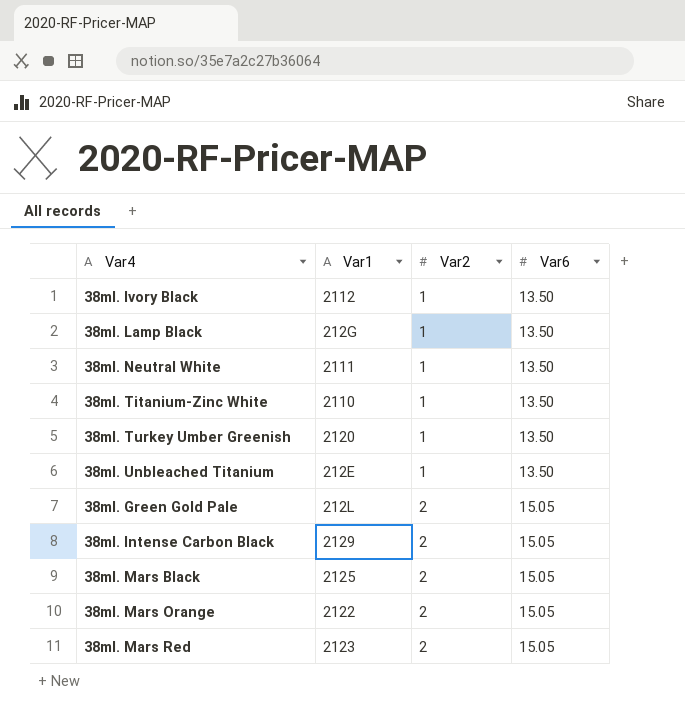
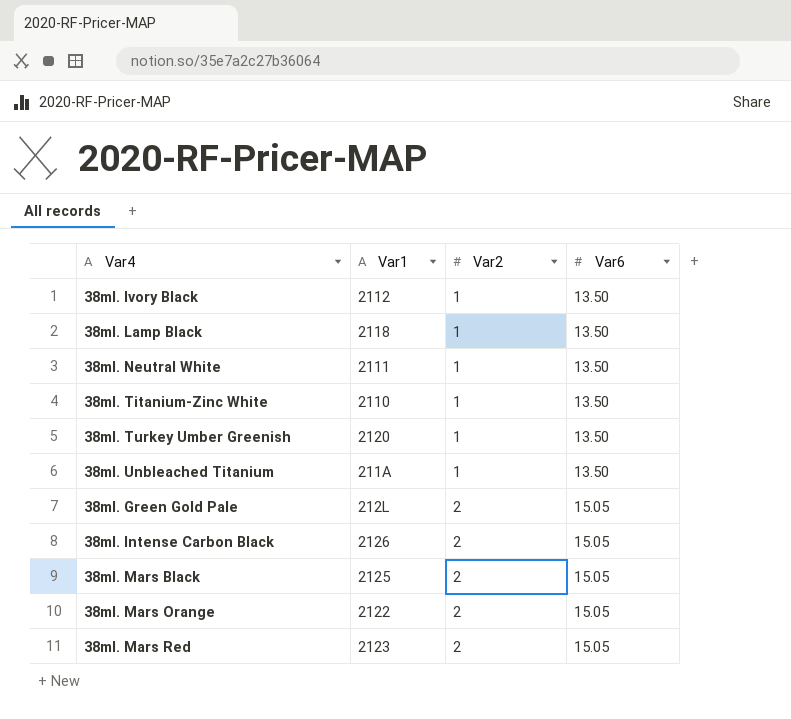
38ml. Lamp Black | Var1: 212G -> 2118
38ml. Unbleached Titanium | Var1: 212E -> 211A
38ml. Intense Carbon Black | Var1: 2129 -> 2126

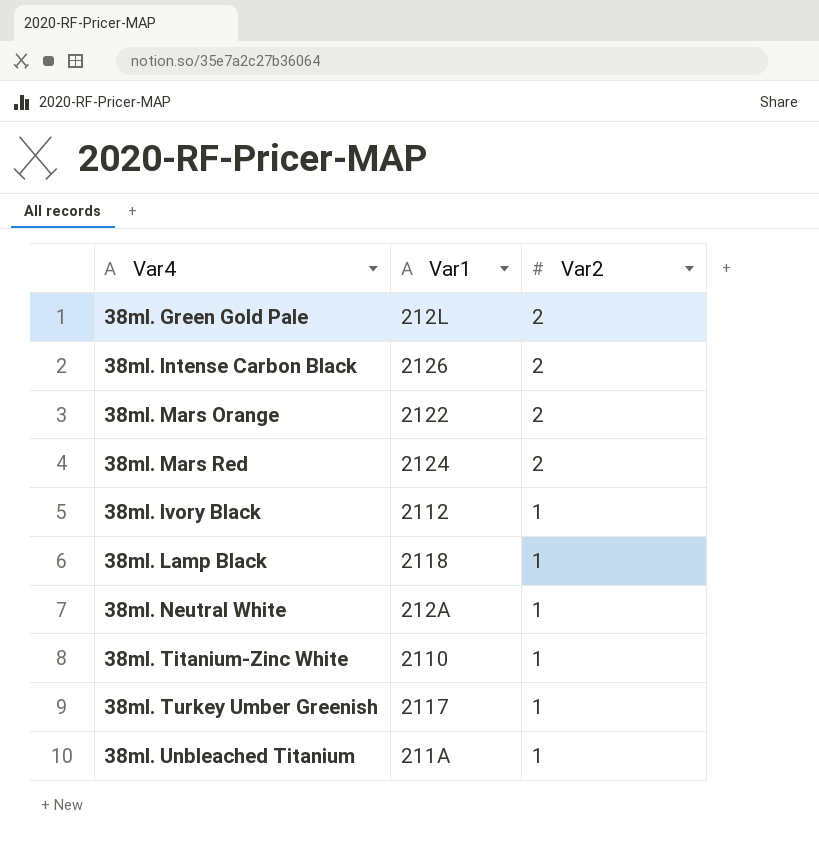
row order: Var2 ascending -> Var2 descending
column Var6 | position: 4 -> none
row 38ml. Mars Black: 2125 | 2 | 15.05 -> none
38ml. Mars Red | Var1: 2123 -> 2124
38ml. Neutral White | Var1: 2111 -> 212A
38ml. Turkey Umber Greenish | Var1: 2120 -> 2117

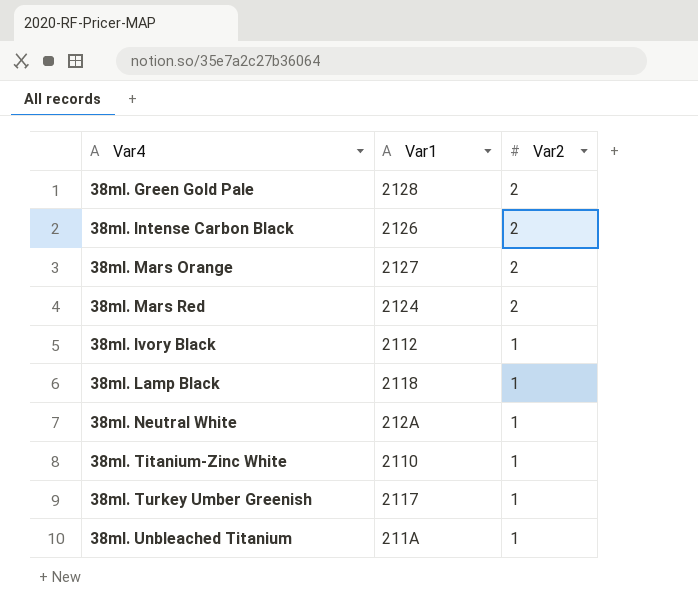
38ml. Green Gold Pale | Var1: 212L -> 2128
38ml. Mars Orange | Var1: 2122 -> 2127

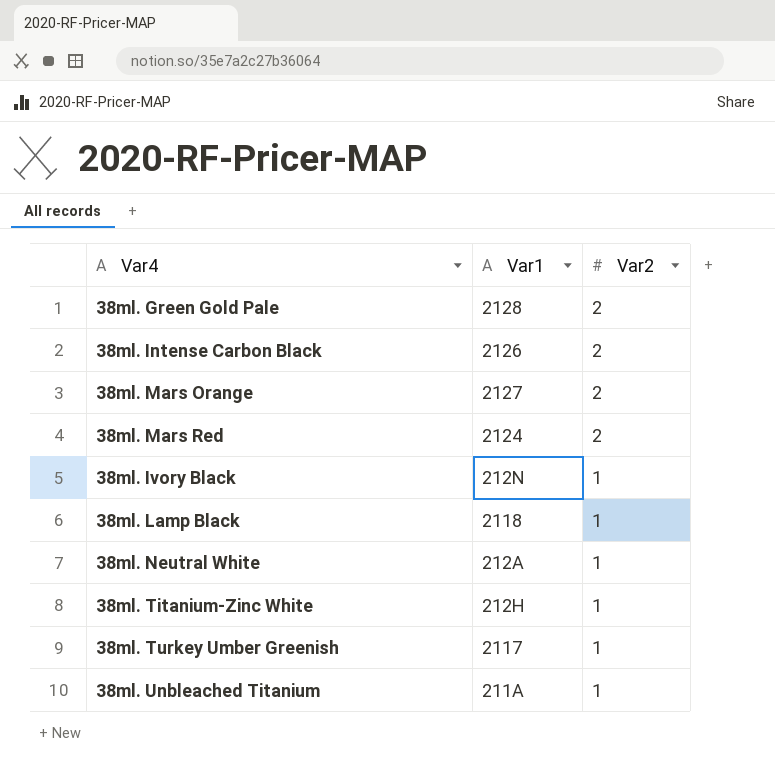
38ml. Ivory Black | Var1: 2112 -> 212N
38ml. Titanium-Zinc White | Var1: 2110 -> 212H

